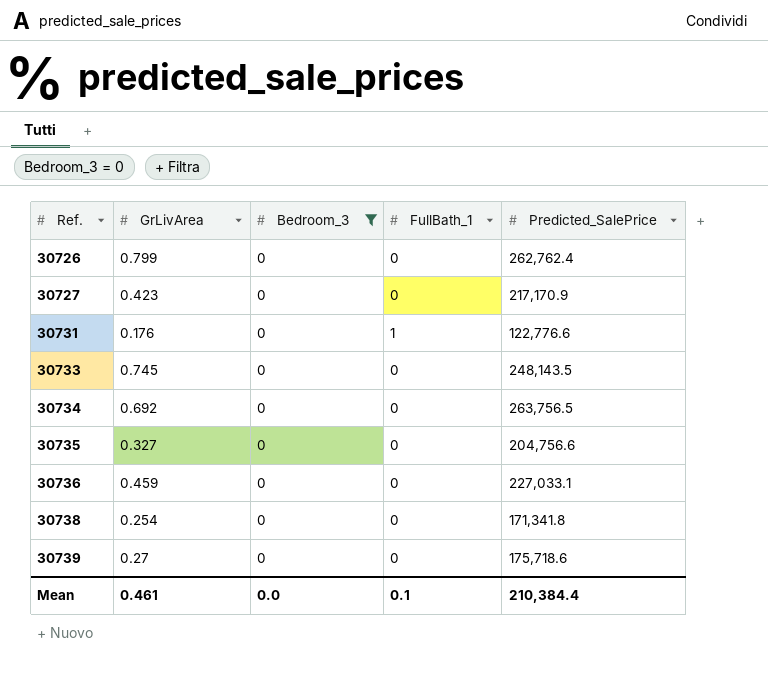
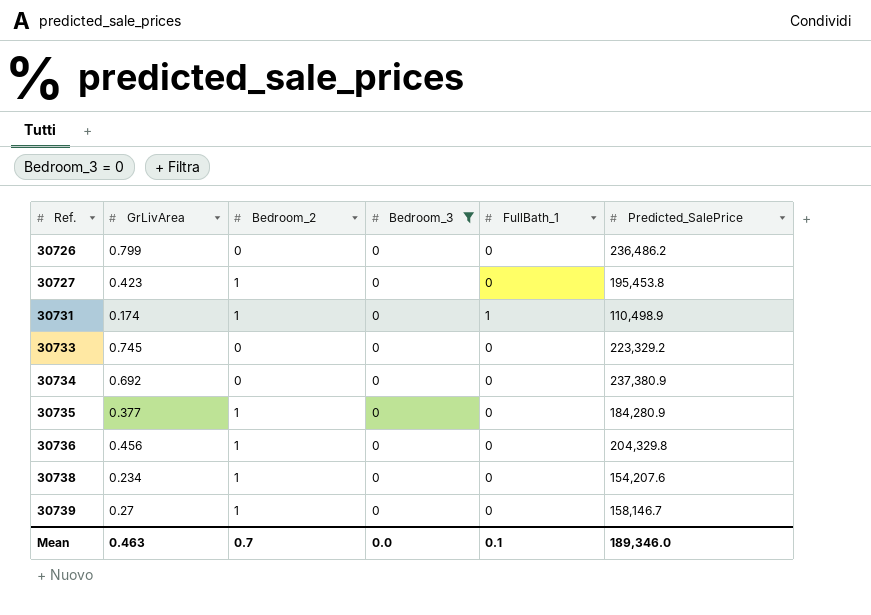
column Bedroom_2 | position: none -> 3
30726 | Predicted_SalePrice: 262,762.4 -> 236,486.2
30727 | Predicted_SalePrice: 217,170.9 -> 195,453.8
30731 | GrLivArea: 0.176 -> 0.174
30731 | Predicted_SalePrice: 122,776.6 -> 110,498.9
30733 | Predicted_SalePrice: 248,143.5 -> 223,329.2
30734 | Predicted_SalePrice: 263,756.5 -> 237,380.9
30735 | GrLivArea: 0.327 -> 0.377
30735 | Predicted_SalePrice: 204,756.6 -> 184,280.9
30736 | GrLivArea: 0.459 -> 0.456
30736 | Predicted_SalePrice: 227,033.1 -> 204,329.8
30738 | GrLivArea: 0.254 -> 0.234
30738 | Predicted_SalePrice: 171,341.8 -> 154,207.6
30739 | Predicted_SalePrice: 175,718.6 -> 158,146.7
Mean | GrLivArea: 0.461 -> 0.463
Mean | Predicted_SalePrice: 210,384.4 -> 189,346.0

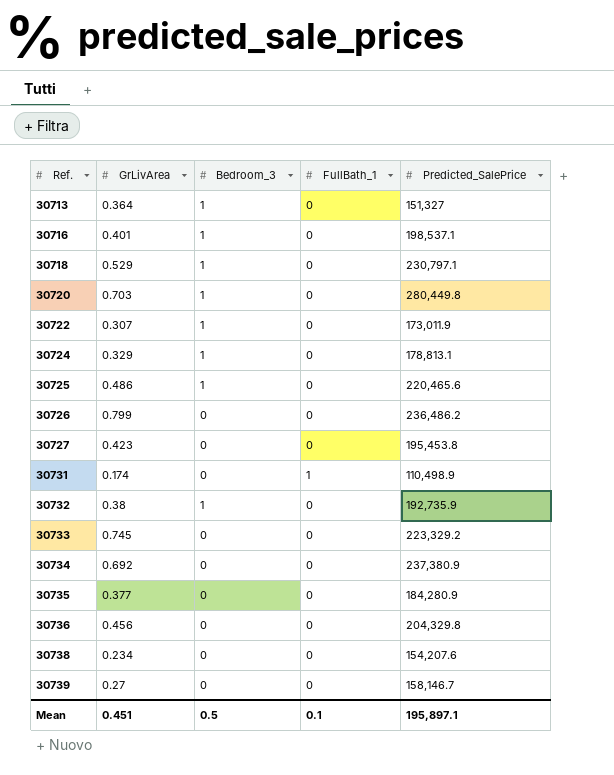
filter: Bedroom_3 = 0 -> none
column Bedroom_2 | position: 3 -> none
Mean | GrLivArea: 0.463 -> 0.451
Mean | Bedroom_3: 0.0 -> 0.5
Mean | Predicted_SalePrice: 189,346.0 -> 195,897.1

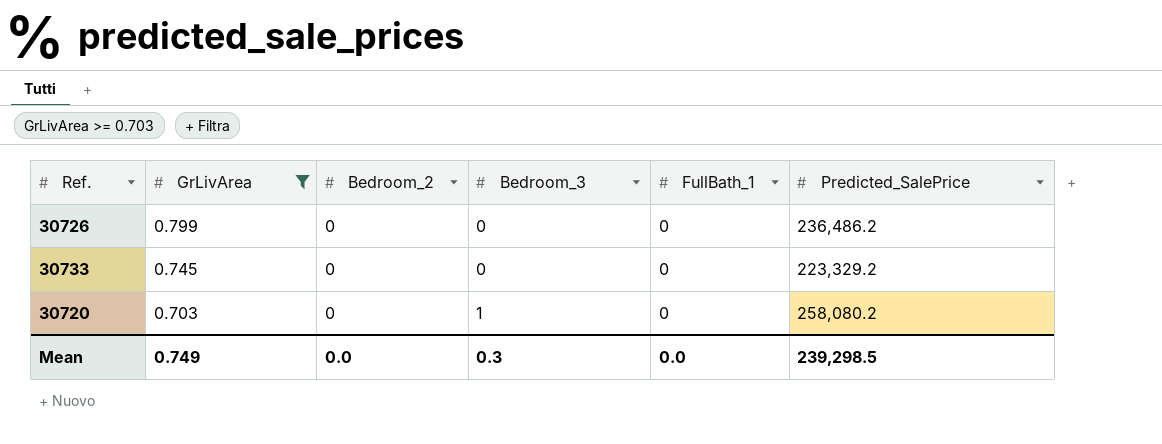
filter: none -> GrLivArea >= 0.703
row order: Ref. ascending -> GrLivArea descending
column Bedroom_2 | position: none -> 3
30720 | Predicted_SalePrice: 280,449.8 -> 258,080.2
Mean | GrLivArea: 0.451 -> 0.749
Mean | Bedroom_3: 0.5 -> 0.3
Mean | FullBath_1: 0.1 -> 0.0
Mean | Predicted_SalePrice: 195,897.1 -> 239,298.5

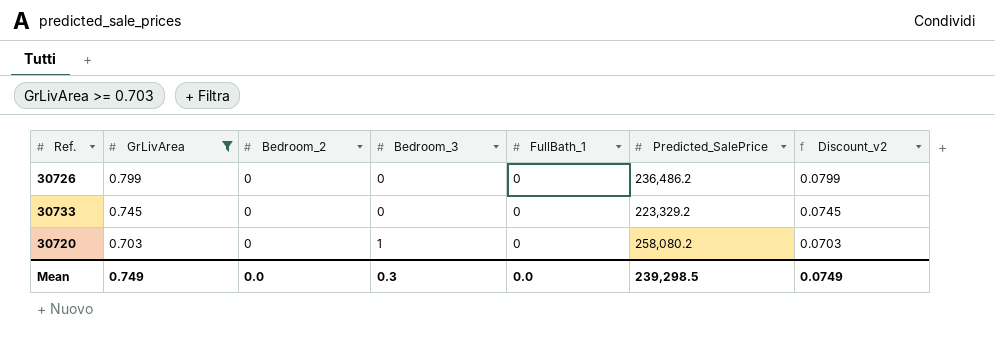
column Discount_v2 | formula: none -> [GrLivArea] * 0.1

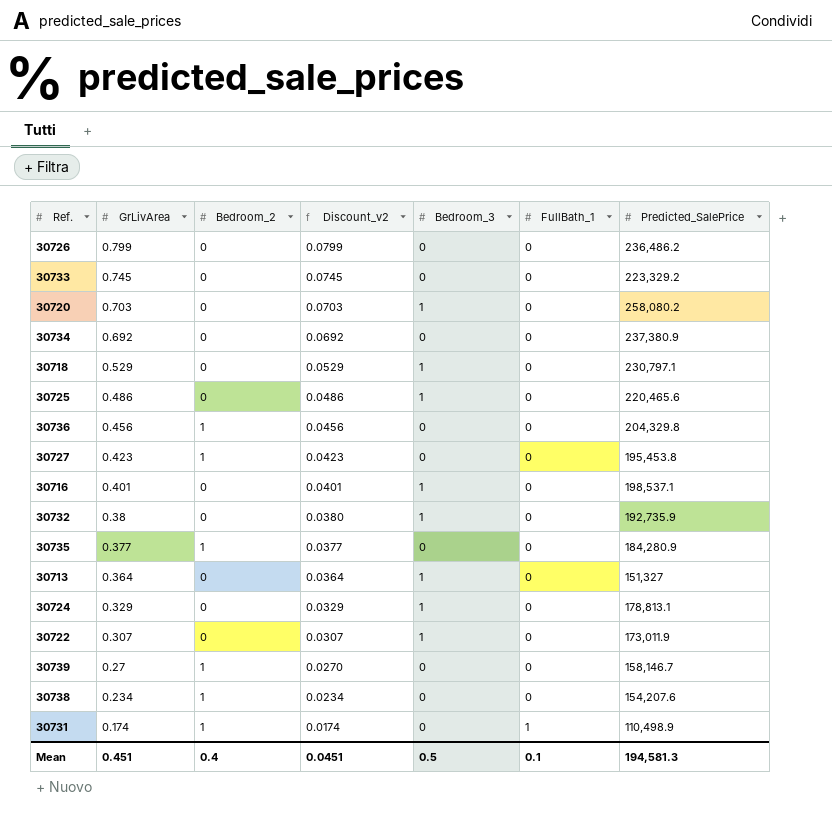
filter: GrLivArea >= 0.703 -> none
column Discount_v2 | position: 7 -> 4
Mean | GrLivArea: 0.749 -> 0.451
Mean | Bedroom_2: 0.0 -> 0.4
Mean | Discount_v2: 0.0749 -> 0.0451
Mean | Bedroom_3: 0.3 -> 0.5
Mean | FullBath_1: 0.0 -> 0.1
Mean | Predicted_SalePrice: 239,298.5 -> 194,581.3

